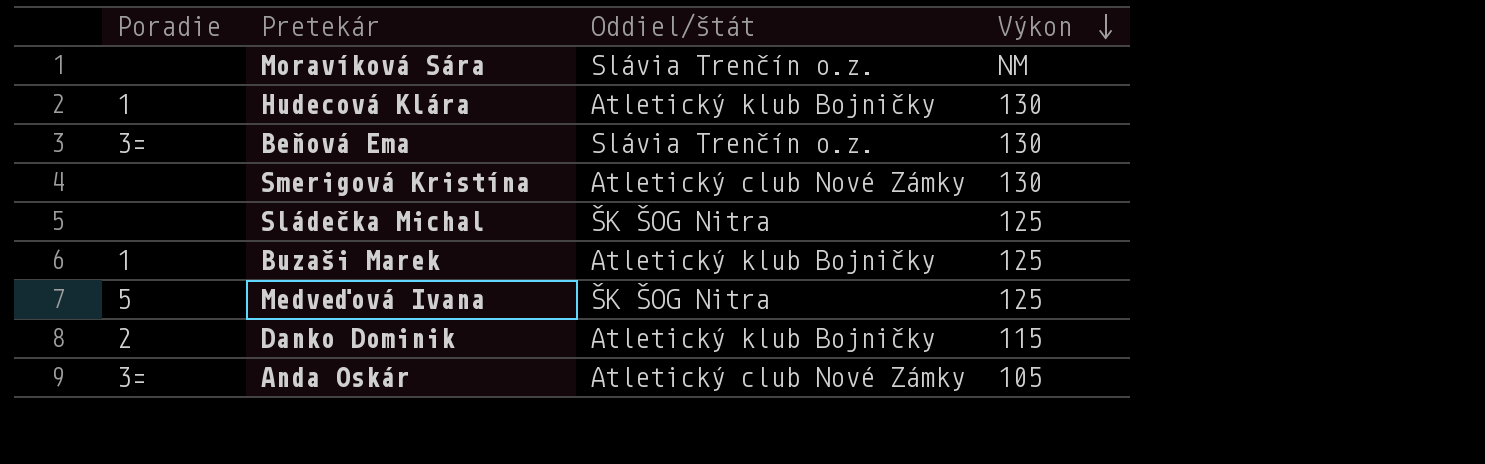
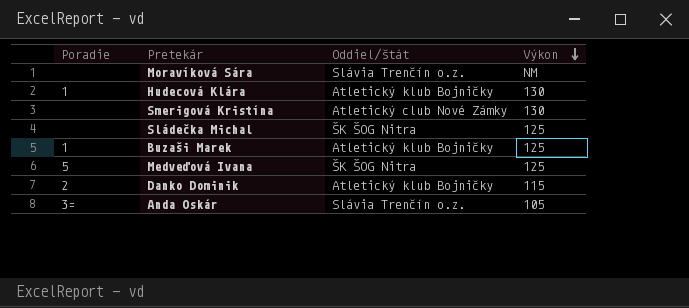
row Beňová Ema: 3= | Slávia Trenčín o.z. | 130 -> none
Anda Oskár | Oddiel/štát: Atletický club Nové Zámky -> Slávia Trenčín o.z.

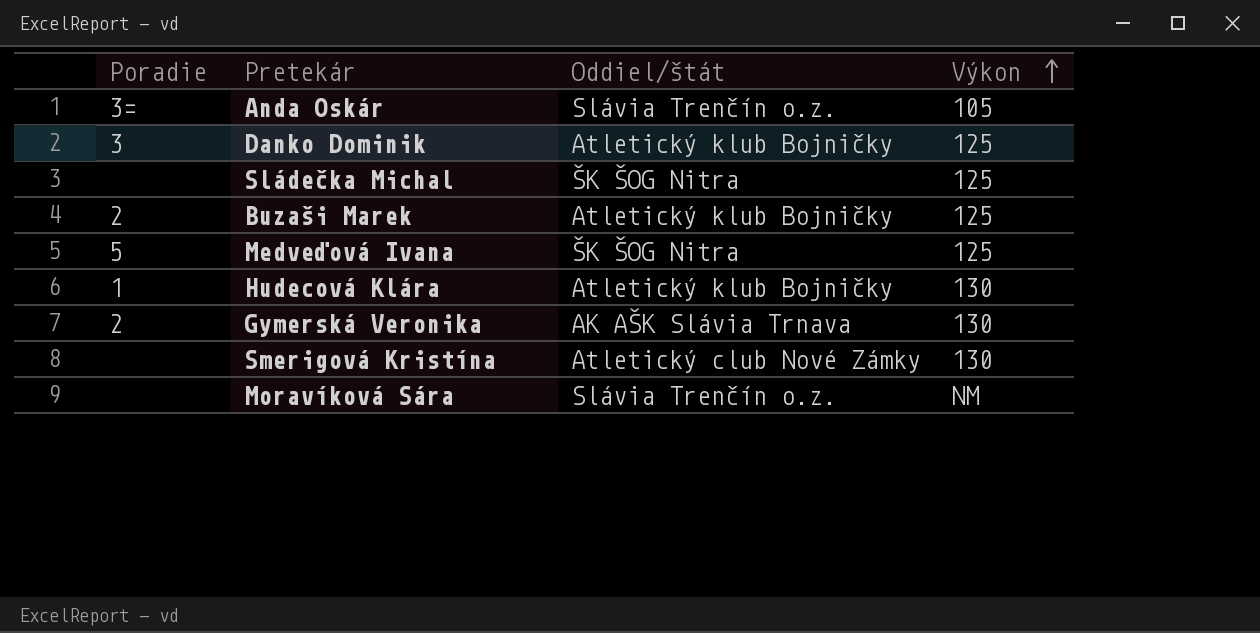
row order: Výkon descending -> Výkon ascending
Danko Dominik | Poradie: 2 -> 3
Danko Dominik | Výkon: 115 -> 125
Buzaši Marek | Poradie: 1 -> 2
row Gymerská Veronika: none -> 2 | AK AŠK Slávia Trnava | 130

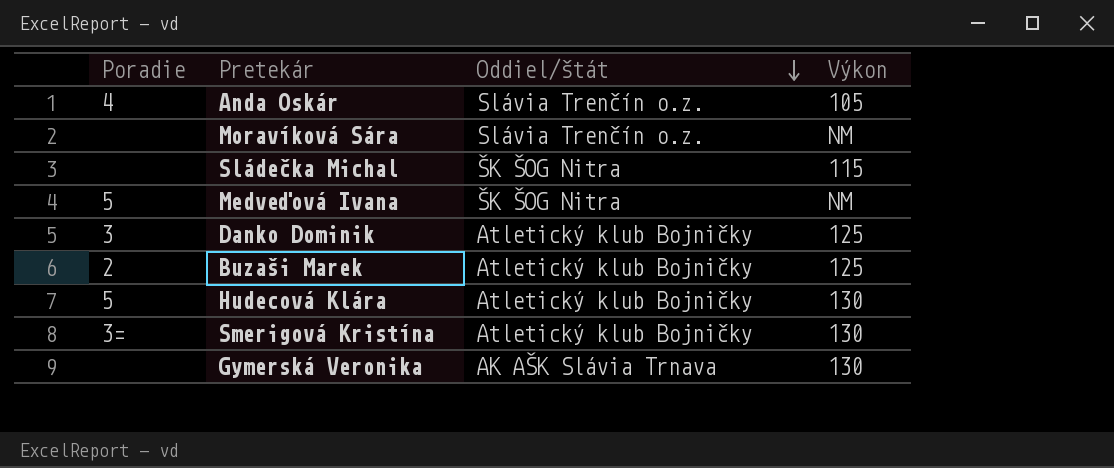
row order: Výkon ascending -> Oddiel/štát descending
Anda Oskár | Poradie: 3= -> 4
Sládečka Michal | Výkon: 125 -> 115
Medveďová Ivana | Výkon: 125 -> NM
Hudecová Klára | Poradie: 1 -> 5
Smerigová Kristína | Poradie: none -> 3=
Smerigová Kristína | Oddiel/štát: Atletický club Nové Zámky -> Atletický klub Bojničky
Gymerská Veronika | Poradie: 2 -> none

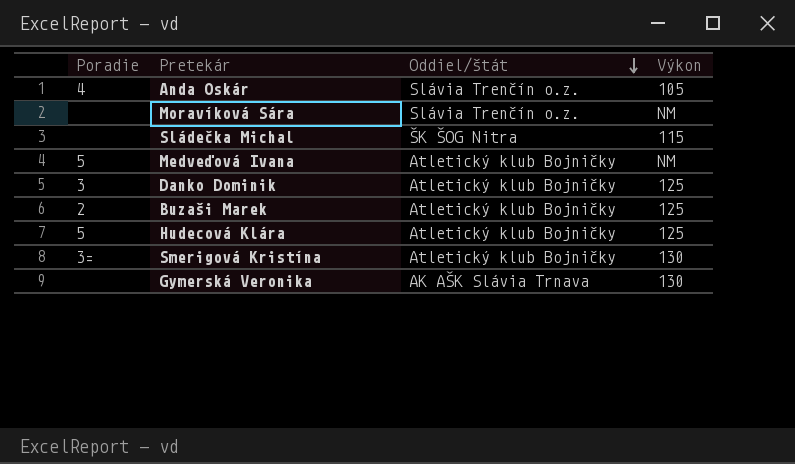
Medveďová Ivana | Oddiel/štát: ŠK ŠOG Nitra -> Atletický klub Bojničky
Hudecová Klára | Výkon: 130 -> 125

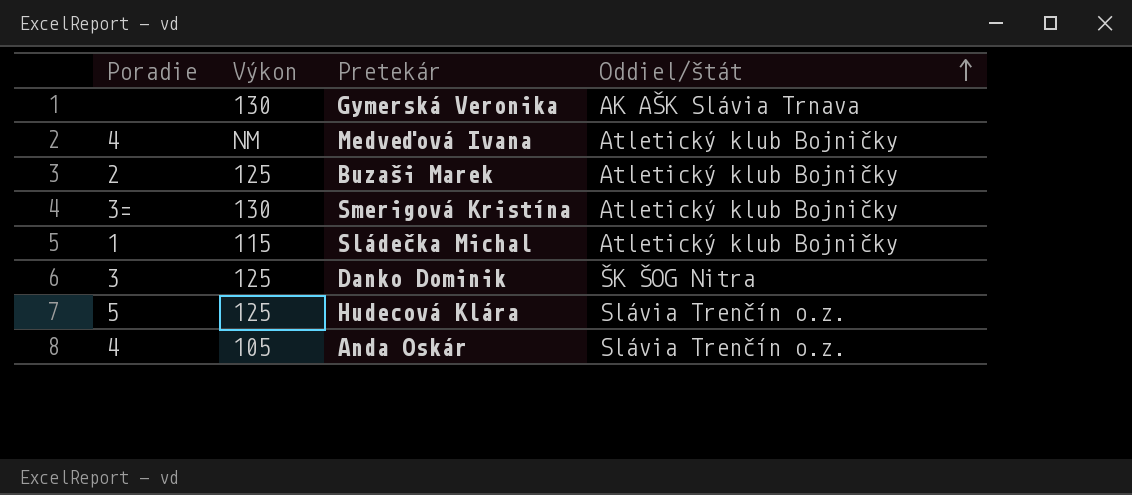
row order: Oddiel/štát descending -> Oddiel/štát ascending
column Výkon | position: 4 -> 2
row Moravíková Sára: none | Slávia Trenčín o.z. | NM -> none
Medveďová Ivana | Poradie: 5 -> 4
Sládečka Michal | Poradie: none -> 1
Sládečka Michal | Oddiel/štát: ŠK ŠOG Nitra -> Atletický klub Bojničky
Danko Dominik | Oddiel/štát: Atletický klub Bojničky -> ŠK ŠOG Nitra
Hudecová Klára | Oddiel/štát: Atletický klub Bojničky -> Slávia Trenčín o.z.

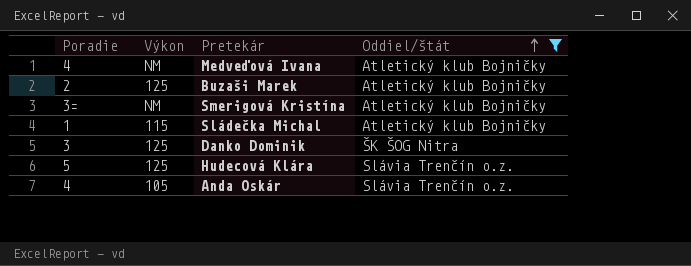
filter: none -> Oddiel/štát != AK AŠK Slávia Trnava
Smerigová Kristína | Výkon: 130 -> NM

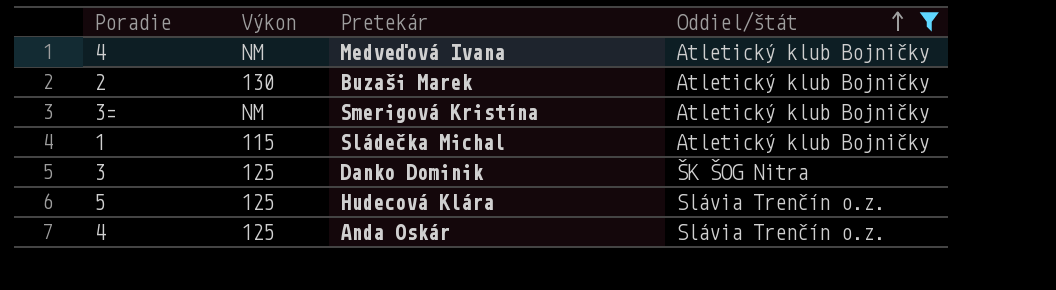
Buzaši Marek | Výkon: 125 -> 130
Anda Oskár | Výkon: 105 -> 125

